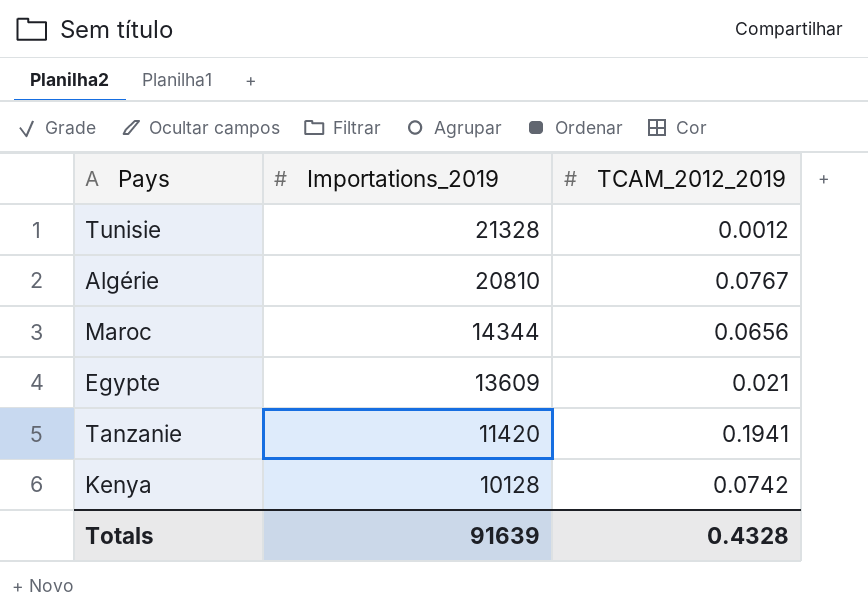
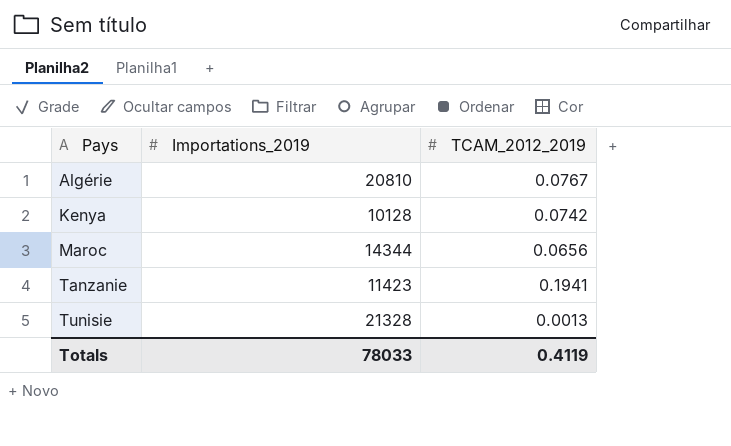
row order: Importations_2019 descending -> Pays ascending
row Egypte: 13609 | 0.021 -> none
Tanzanie | Importations_2019: 11420 -> 11423
Tunisie | TCAM_2012_2019: 0.0012 -> 0.0013
Totals | Importations_2019: 91639 -> 78033
Totals | TCAM_2012_2019: 0.4328 -> 0.4119

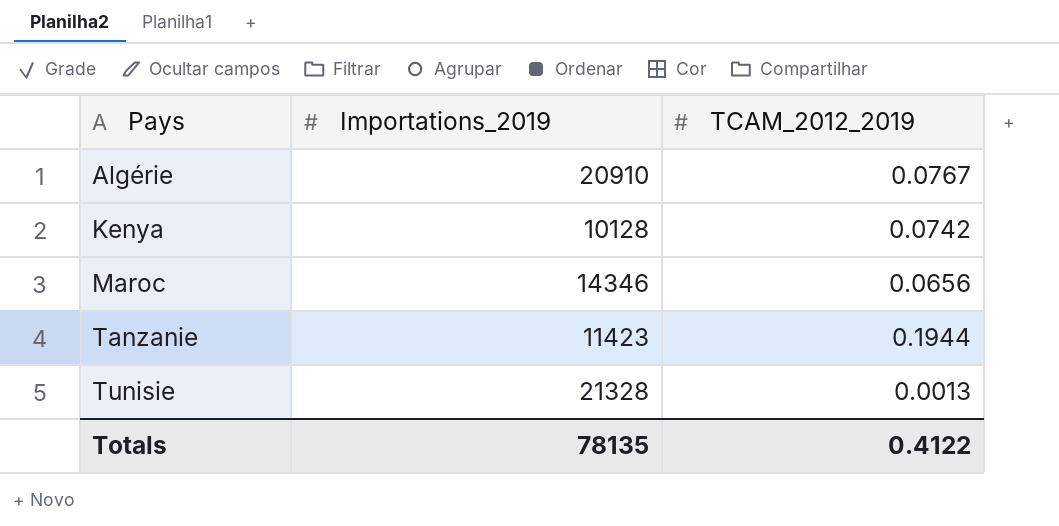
Algérie | Importations_2019: 20810 -> 20910
Maroc | Importations_2019: 14344 -> 14346
Tanzanie | TCAM_2012_2019: 0.1941 -> 0.1944
Totals | Importations_2019: 78033 -> 78135
Totals | TCAM_2012_2019: 0.4119 -> 0.4122

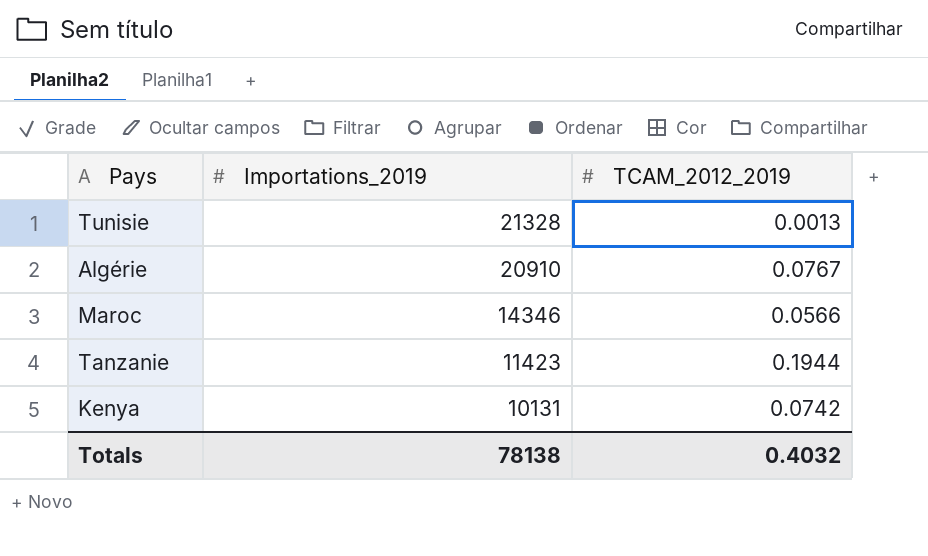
row order: Pays ascending -> Importations_2019 descending
Maroc | TCAM_2012_2019: 0.0656 -> 0.0566
Kenya | Importations_2019: 10128 -> 10131
Totals | Importations_2019: 78135 -> 78138
Totals | TCAM_2012_2019: 0.4122 -> 0.4032

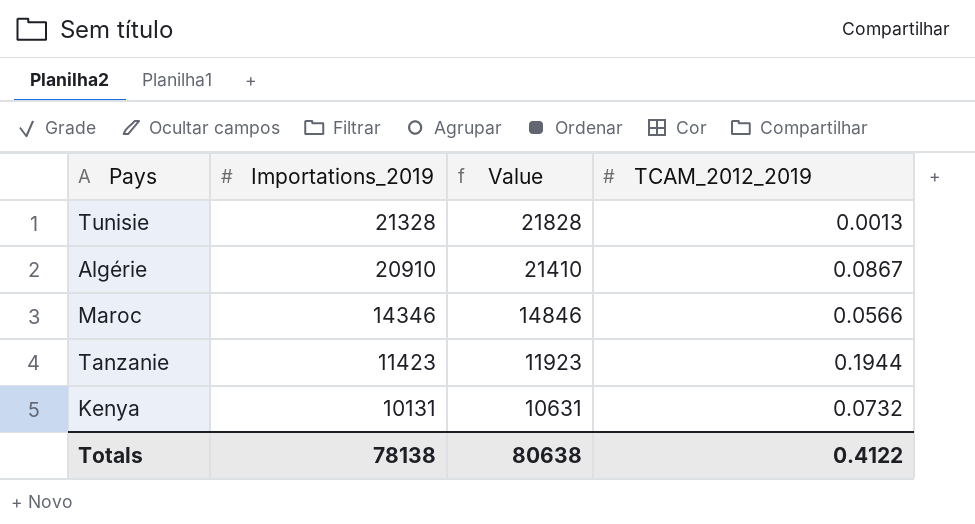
column Value | formula: none -> [Importations_2019] + 500
Algérie | TCAM_2012_2019: 0.0767 -> 0.0867
Kenya | TCAM_2012_2019: 0.0742 -> 0.0732
Totals | TCAM_2012_2019: 0.4032 -> 0.4122

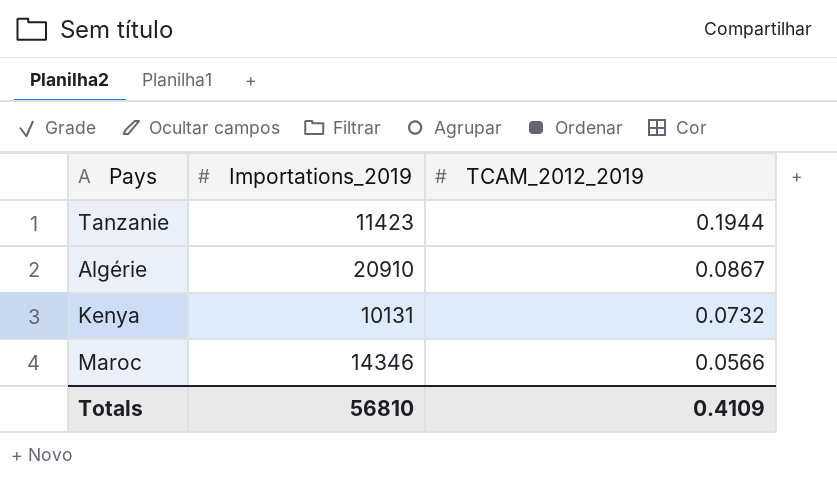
row order: Importations_2019 descending -> TCAM_2012_2019 descending
column Value | formula: [Importations_2019] + 500 -> none
row Tunisie: 21328 | 21828 | 0.0013 -> none
Totals | Importations_2019: 78138 -> 56810
Totals | TCAM_2012_2019: 0.4122 -> 0.4109

